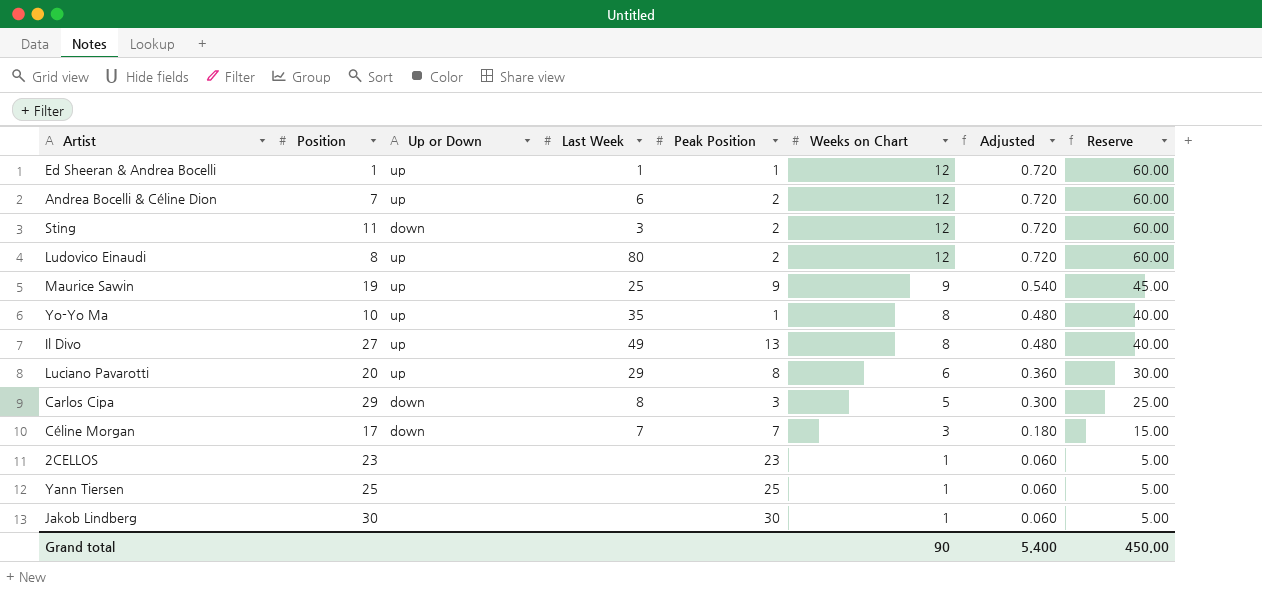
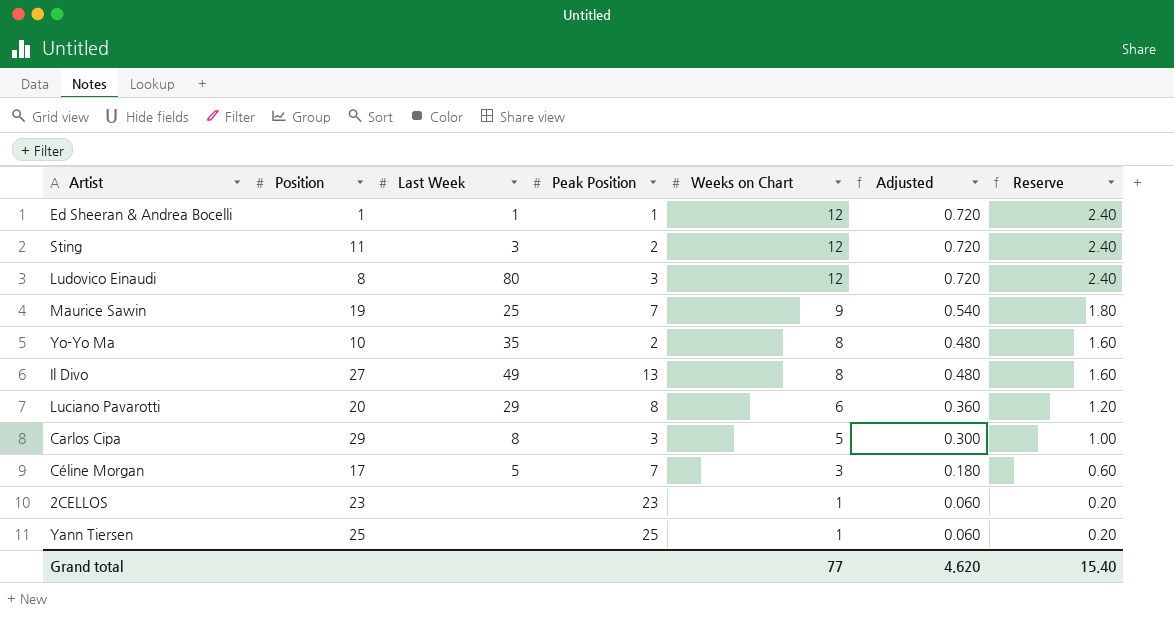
column Up or Down | position: 3 -> none
column Reserve | formula: [Weeks on Chart] * 5 -> [Weeks on Chart] * 0.2
row Andrea Bocelli & Céline Dion: 7 | up | 6 | 2 | 12 | 0.720 | 60.00 -> none
row Jakob Lindberg: 30 | none | none | 30 | 1 | 0.060 | 5.00 -> none
Ludovico Einaudi | Peak Position: 2 -> 3
Maurice Sawin | Peak Position: 9 -> 7
Yo-Yo Ma | Peak Position: 1 -> 2
Céline Morgan | Last Week: 7 -> 5
Grand total | Weeks on Chart: 90 -> 77
Grand total | Adjusted: 5.400 -> 4.620
Grand total | Reserve: 450.00 -> 15.40

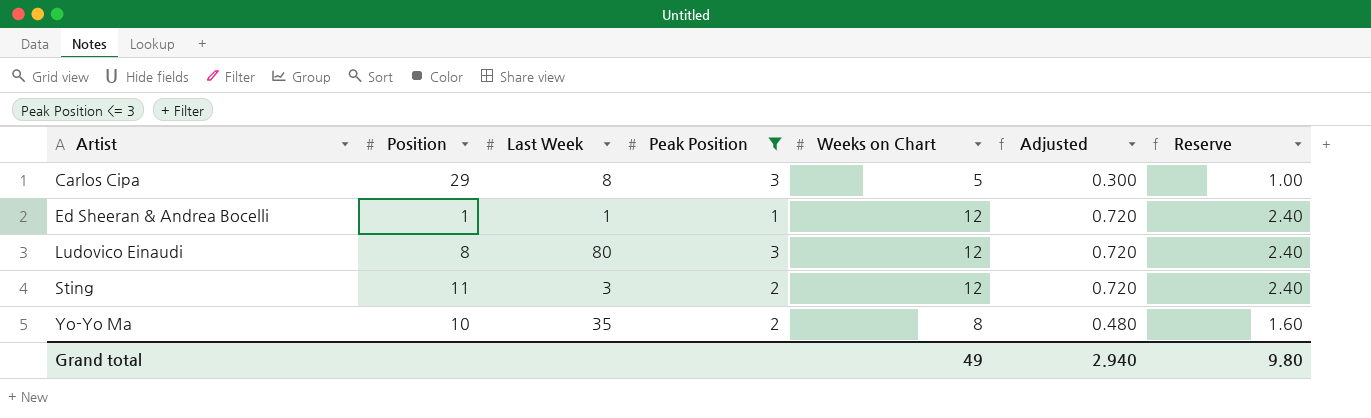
filter: none -> Peak Position <= 3
row order: Weeks on Chart descending -> Artist ascending
Grand total | Weeks on Chart: 77 -> 49
Grand total | Adjusted: 4.620 -> 2.940
Grand total | Reserve: 15.40 -> 9.80

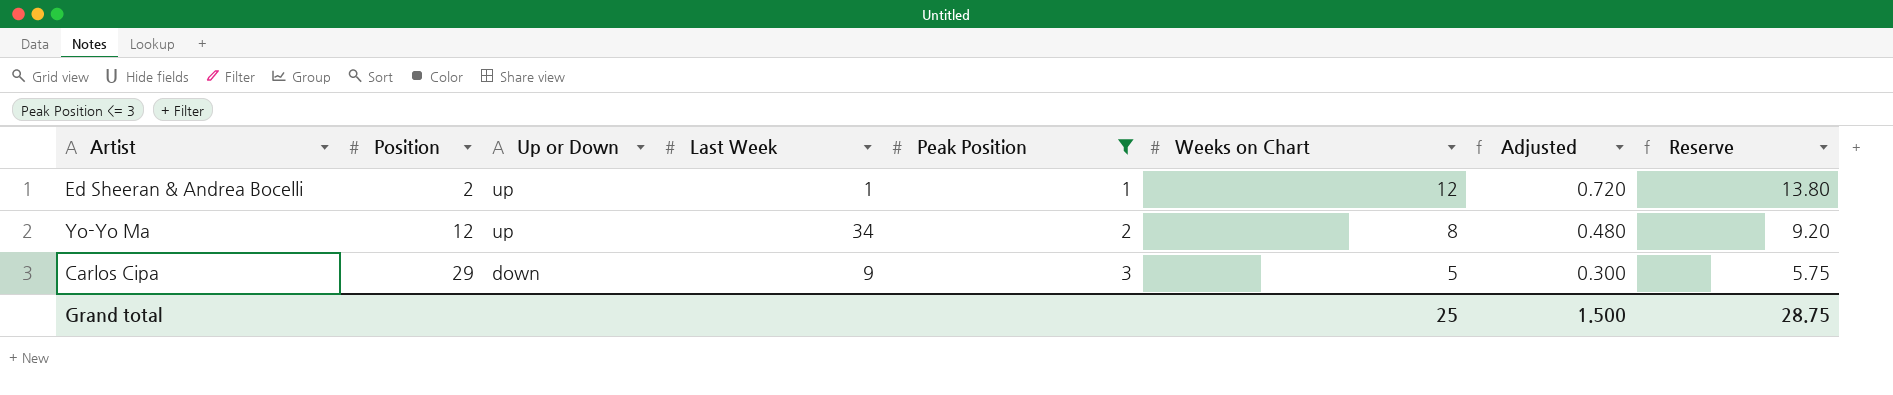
row order: Artist ascending -> Position ascending
column Up or Down | position: none -> 3
column Reserve | formula: [Weeks on Chart] * 0.2 -> [Weeks on Chart] * 1.15
row Ludovico Einaudi: 8 | 80 | 3 | 12 | 0.720 | 2.40 -> none
row Sting: 11 | 3 | 2 | 12 | 0.720 | 2.40 -> none
Ed Sheeran & Andrea Bocelli | Position: 1 -> 2
Yo-Yo Ma | Position: 10 -> 12
Yo-Yo Ma | Last Week: 35 -> 34
Carlos Cipa | Last Week: 8 -> 9
Grand total | Weeks on Chart: 49 -> 25
Grand total | Adjusted: 2.940 -> 1.500
Grand total | Reserve: 9.80 -> 28.75

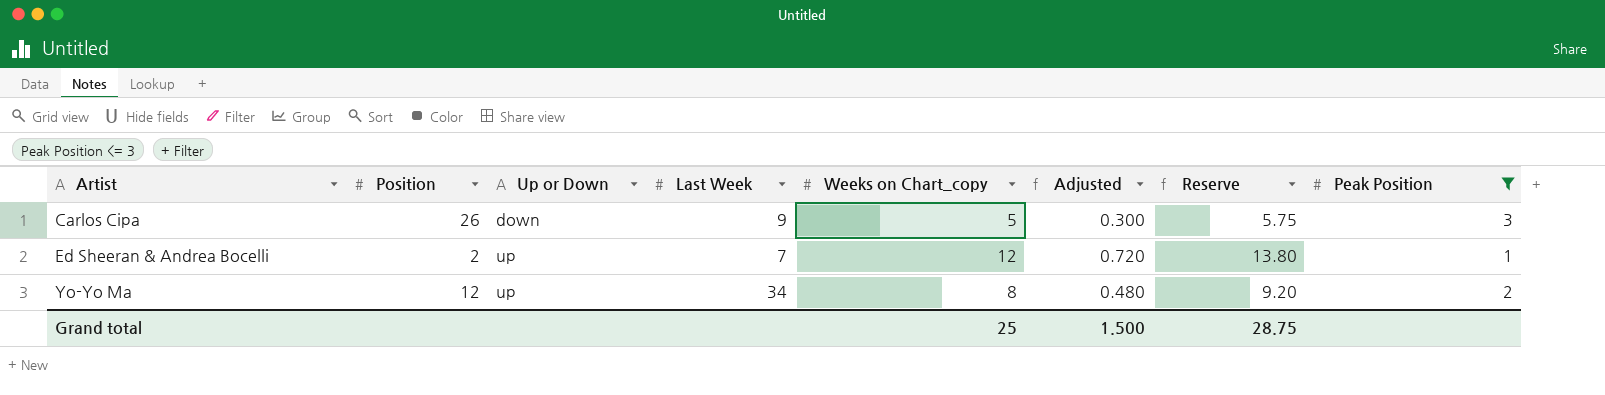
row order: Position ascending -> Artist ascending
column name: Weeks on Chart -> Weeks on Chart_copy
column Peak Position | position: 5 -> 8
Carlos Cipa | Position: 29 -> 26
Ed Sheeran & Andrea Bocelli | Last Week: 1 -> 7

